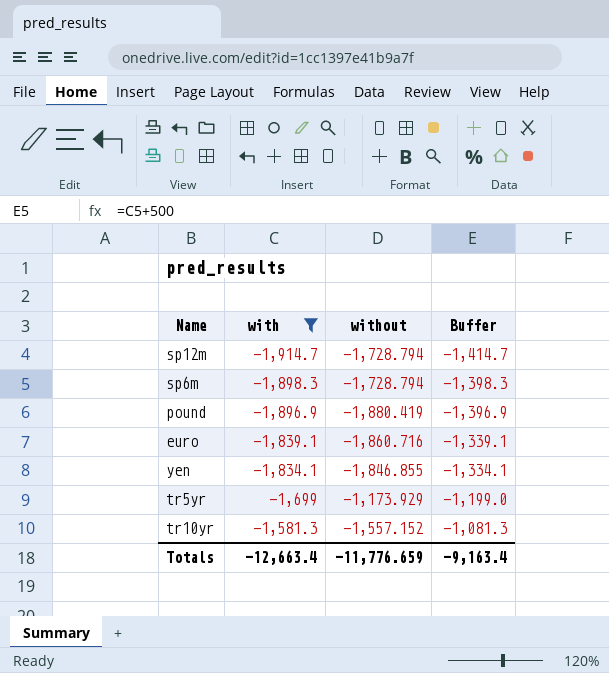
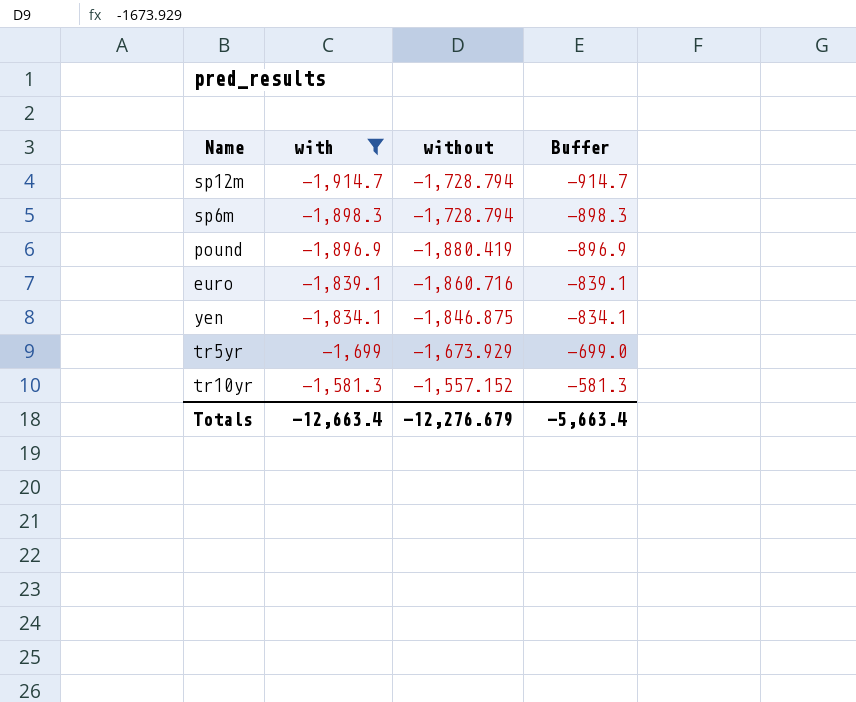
column Buffer | formula: [with] + 500 -> [with] + 1000
yen | without: -1,846.855 -> -1,846.875
tr5yr | without: -1,173.929 -> -1,673.929
Totals | without: -11,776.659 -> -12,276.679
Totals | Buffer: -9,163.4 -> -5,663.4

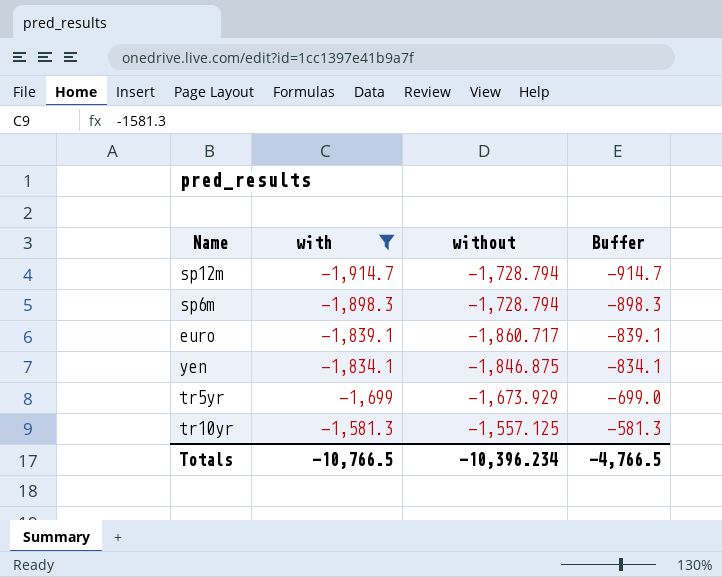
row pound: -1,896.9 | -1,880.419 | -896.9 -> none
euro | without: -1,860.716 -> -1,860.717
tr10yr | without: -1,557.152 -> -1,557.125
Totals | with: -12,663.4 -> -10,766.5
Totals | without: -12,276.679 -> -10,396.234
Totals | Buffer: -5,663.4 -> -4,766.5

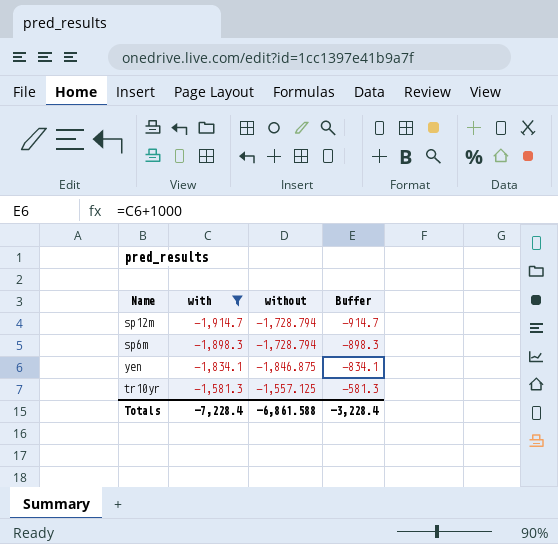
row euro: -1,839.1 | -1,860.717 | -839.1 -> none
row tr5yr: -1,699 | -1,673.929 | -699.0 -> none
Totals | with: -10,766.5 -> -7,228.4
Totals | without: -10,396.234 -> -6,861.588
Totals | Buffer: -4,766.5 -> -3,228.4

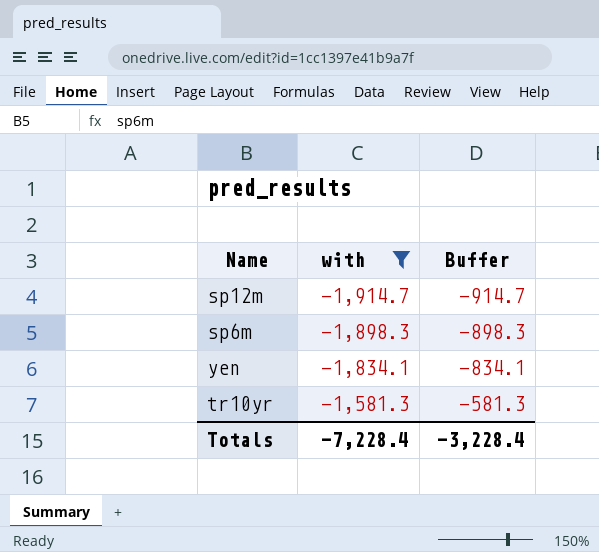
column without | position: 3 -> none

